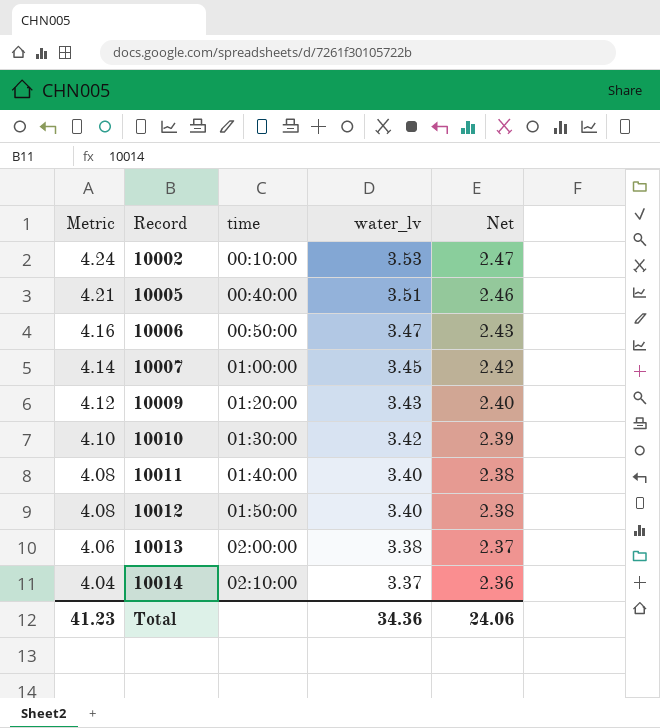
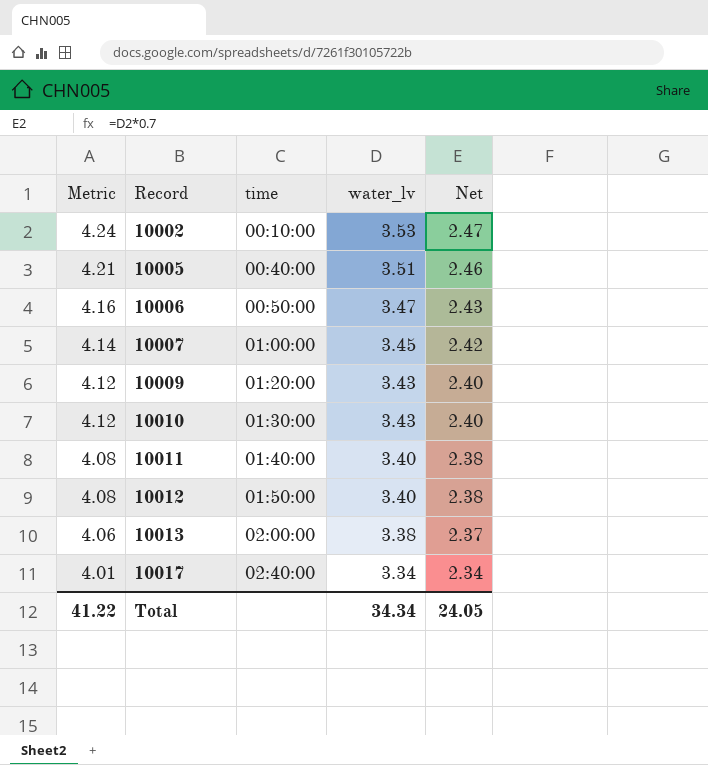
row 10014: 4.04 | 02:10:00 | 3.37 | 2.36 -> none
10010 | Metric: 4.10 -> 4.12
10010 | water_lv: 3.42 -> 3.43
10010 | Net: 2.39 -> 2.40
row 10017: none -> 4.01 | 02:40:00 | 3.34 | 2.34
Total | Metric: 41.23 -> 41.22
Total | water_lv: 34.36 -> 34.34
Total | Net: 24.06 -> 24.05

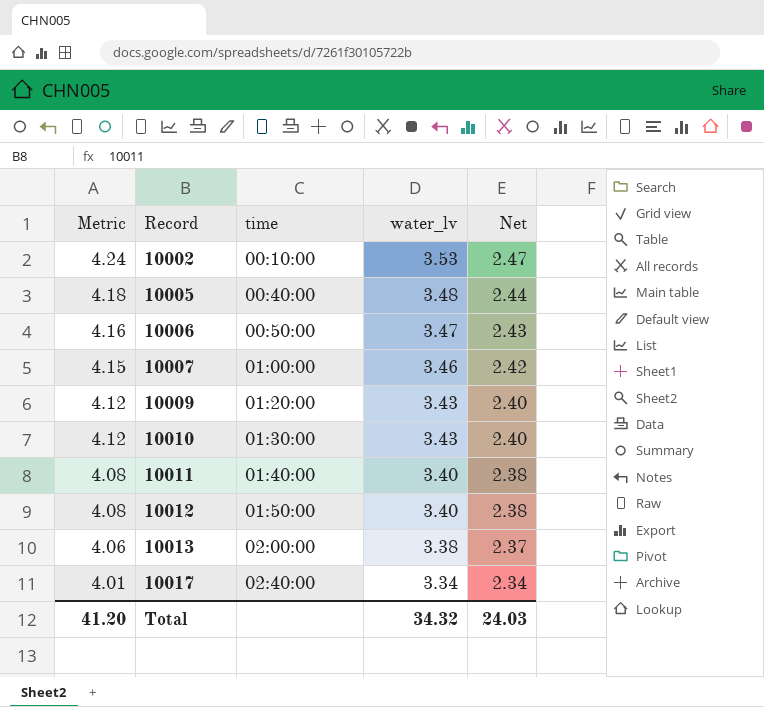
10005 | Metric: 4.21 -> 4.18
10005 | water_lv: 3.51 -> 3.48
10005 | Net: 2.46 -> 2.44
10007 | Metric: 4.14 -> 4.15
10007 | water_lv: 3.45 -> 3.46
Total | Metric: 41.22 -> 41.20
Total | water_lv: 34.34 -> 34.32
Total | Net: 24.05 -> 24.03

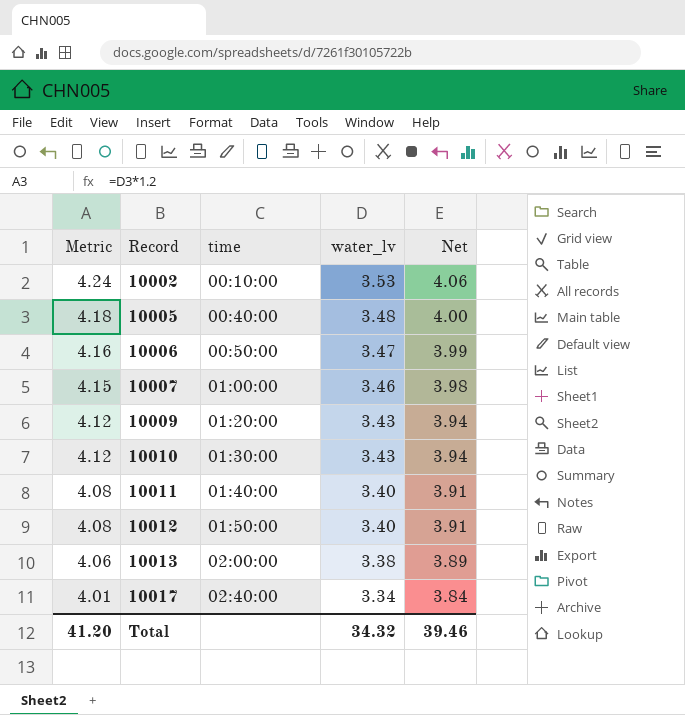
column Net | formula: [water_lv] * 0.7 -> [water_lv] * 1.15
Total | Net: 24.03 -> 39.46

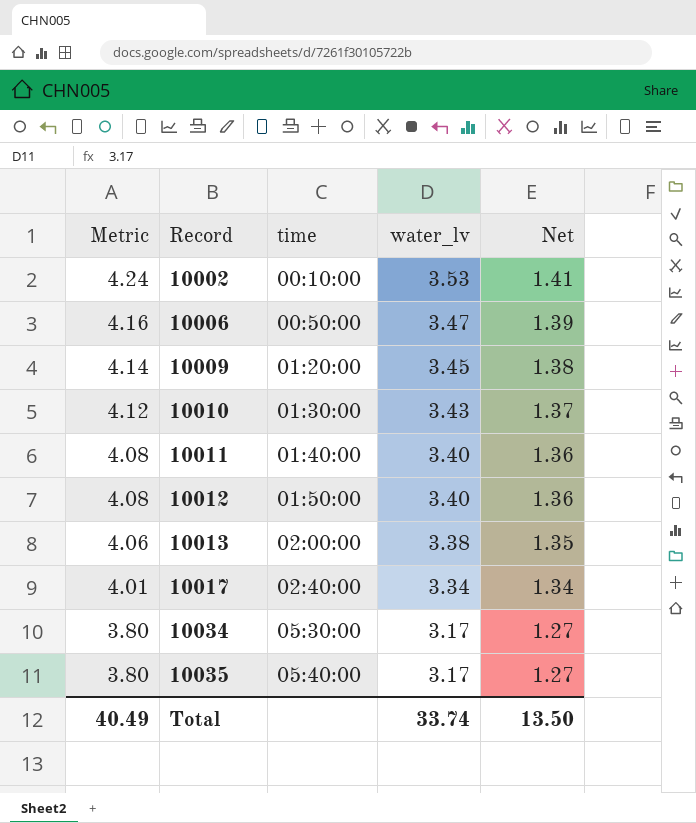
column Net | formula: [water_lv] * 1.15 -> [water_lv] * 0.4
row 10005: 4.18 | 00:40:00 | 3.48 | 4.00 -> none
row 10007: 4.15 | 01:00:00 | 3.46 | 3.98 -> none
10009 | Metric: 4.12 -> 4.14
10009 | water_lv: 3.43 -> 3.45
row 10034: none -> 3.80 | 05:30:00 | 3.17 | 1.27
row 10035: none -> 3.80 | 05:40:00 | 3.17 | 1.27
Total | Metric: 41.20 -> 40.49
Total | water_lv: 34.32 -> 33.74
Total | Net: 39.46 -> 13.50

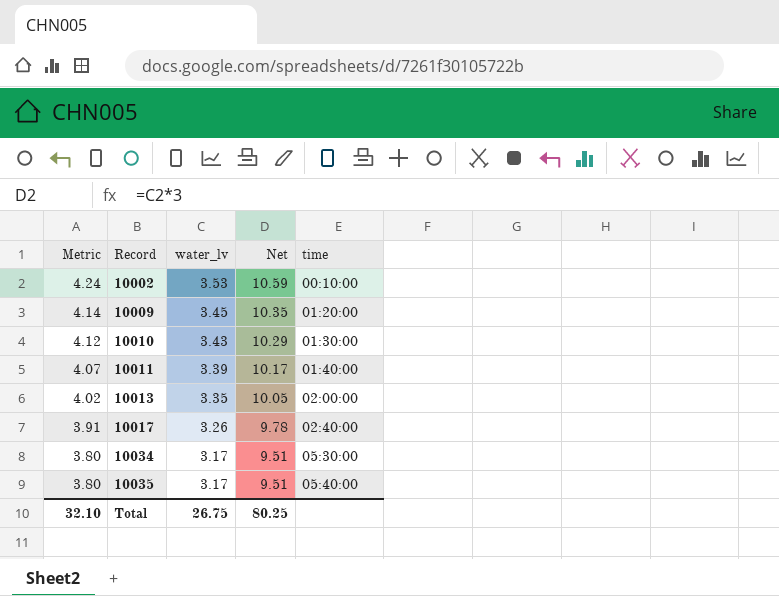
column Net | formula: [water_lv] * 0.4 -> [water_lv] * 3
column time | position: 3 -> 5
row 10006: 4.16 | 00:50:00 | 3.47 | 1.39 -> none
row 10012: 4.08 | 01:50:00 | 3.40 | 1.36 -> none
10011 | Metric: 4.08 -> 4.07
10011 | water_lv: 3.40 -> 3.39
10013 | Metric: 4.06 -> 4.02
10013 | water_lv: 3.38 -> 3.35
10017 | Metric: 4.01 -> 3.91
10017 | water_lv: 3.34 -> 3.26
Total | Metric: 40.49 -> 32.10
Total | water_lv: 33.74 -> 26.75
Total | Net: 13.50 -> 80.25

